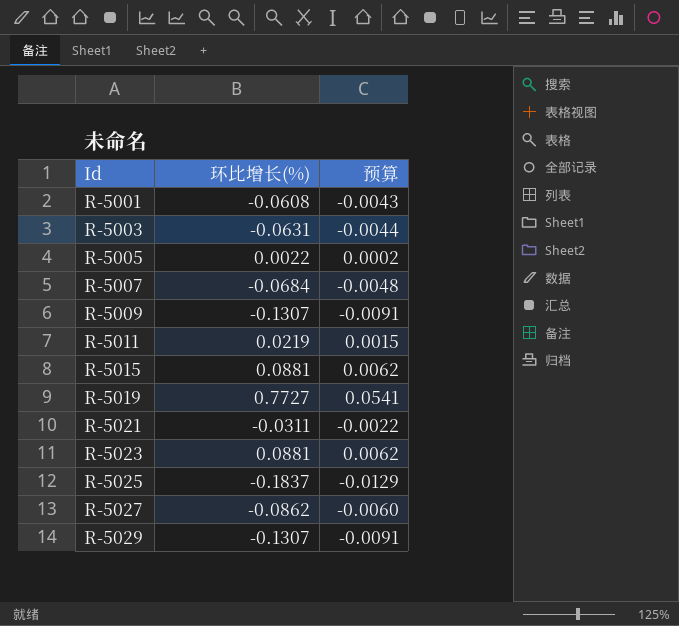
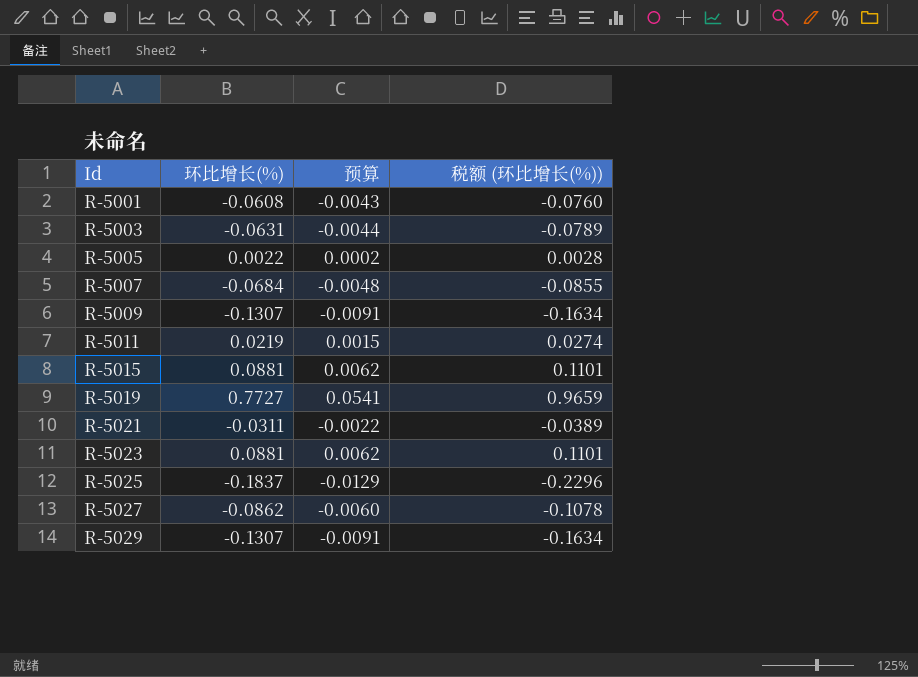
column 税额 (环比增长(%)) | formula: none -> [环比增长(%)] * 1.25

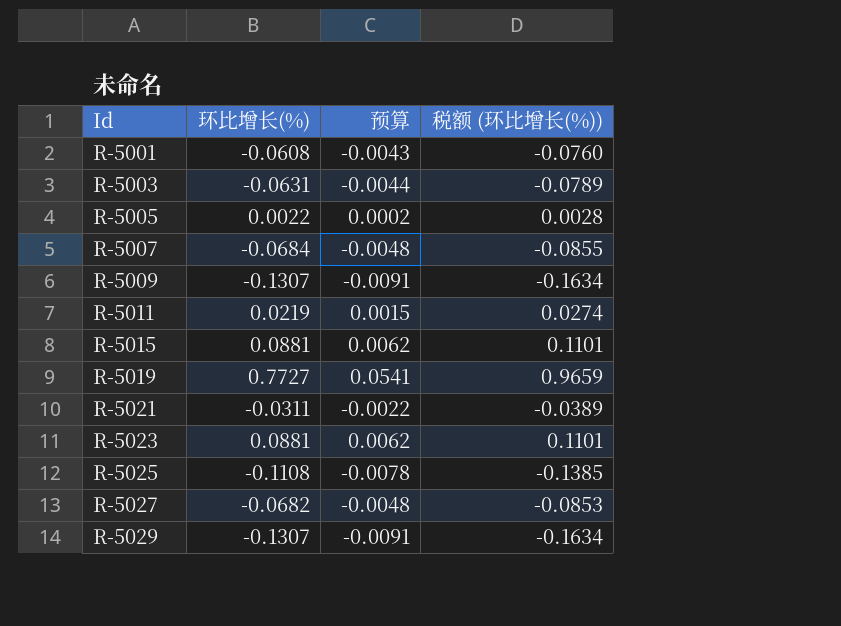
R-5025 | 环比增长(%): -0.1837 -> -0.1108
R-5025 | 预算: -0.0129 -> -0.0078
R-5025 | 税额 (环比增长(%)): -0.2296 -> -0.1385
R-5027 | 环比增长(%): -0.0862 -> -0.0682
R-5027 | 预算: -0.0060 -> -0.0048
R-5027 | 税额 (环比增长(%)): -0.1078 -> -0.0853

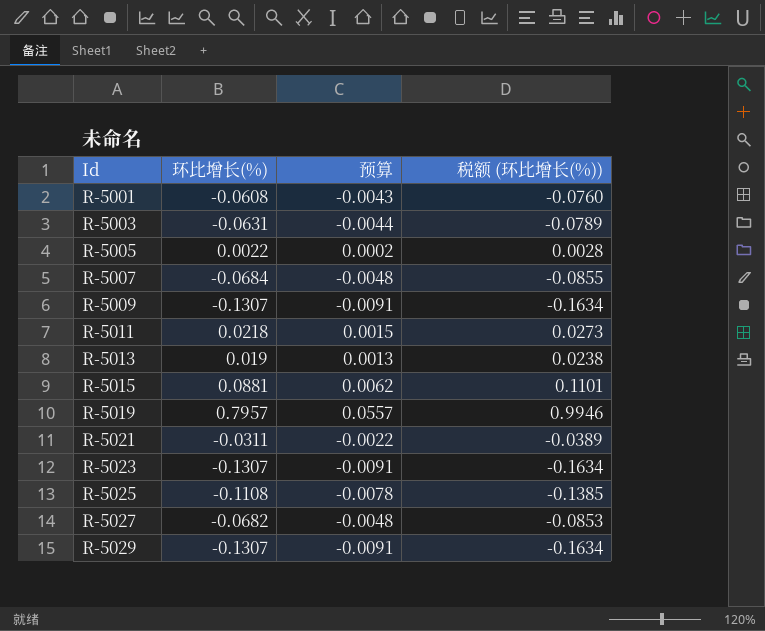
R-5011 | 环比增长(%): 0.0219 -> 0.0218
R-5011 | 税额 (环比增长(%)): 0.0274 -> 0.0273
row R-5013: none -> 0.019 | 0.0013 | 0.0238
R-5019 | 环比增长(%): 0.7727 -> 0.7957
R-5019 | 预算: 0.0541 -> 0.0557
R-5019 | 税额 (环比增长(%)): 0.9659 -> 0.9946
R-5023 | 环比增长(%): 0.0881 -> -0.1307
R-5023 | 预算: 0.0062 -> -0.0091
R-5023 | 税额 (环比增长(%)): 0.1101 -> -0.1634

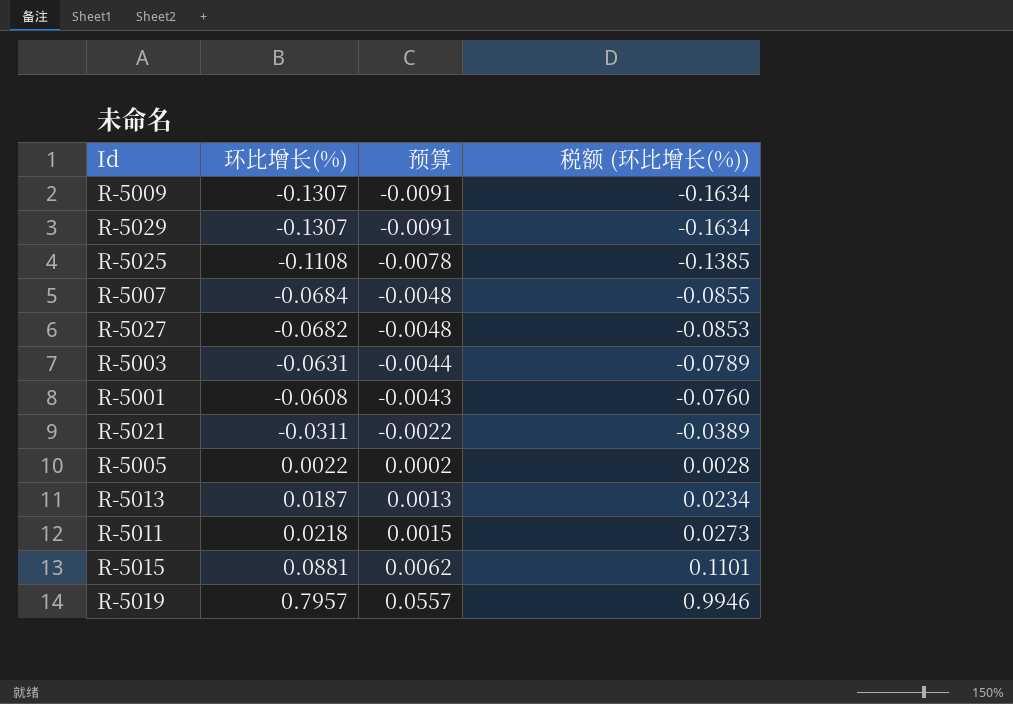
row order: Id ascending -> 环比增长(%) ascending
row R-5023: -0.1307 | -0.0091 | -0.1634 -> none
R-5013 | 环比增长(%): 0.019 -> 0.0187
R-5013 | 税额 (环比增长(%)): 0.0238 -> 0.0234

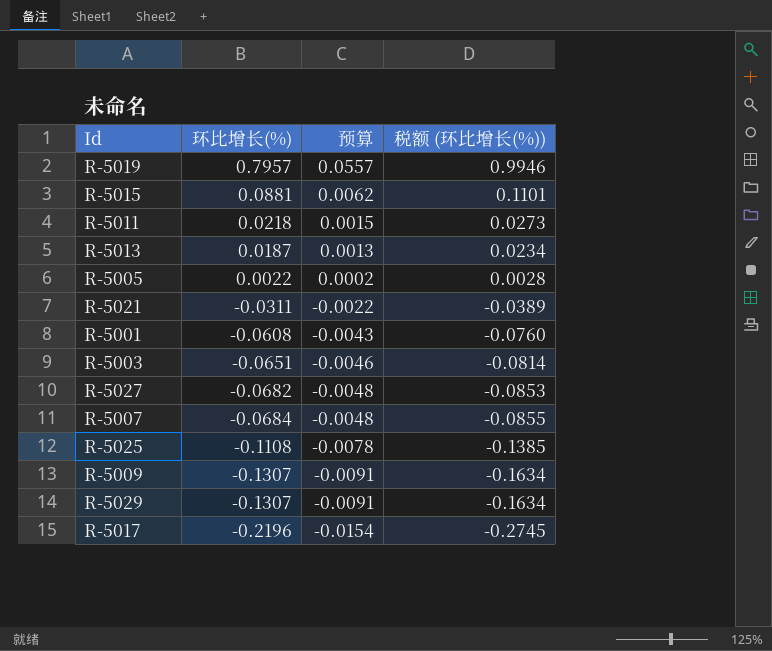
row order: 环比增长(%) ascending -> 环比增长(%) descending
R-5003 | 环比增长(%): -0.0631 -> -0.0651
R-5003 | 预算: -0.0044 -> -0.0046
R-5003 | 税额 (环比增长(%)): -0.0789 -> -0.0814
row R-5017: none -> -0.2196 | -0.0154 | -0.2745

